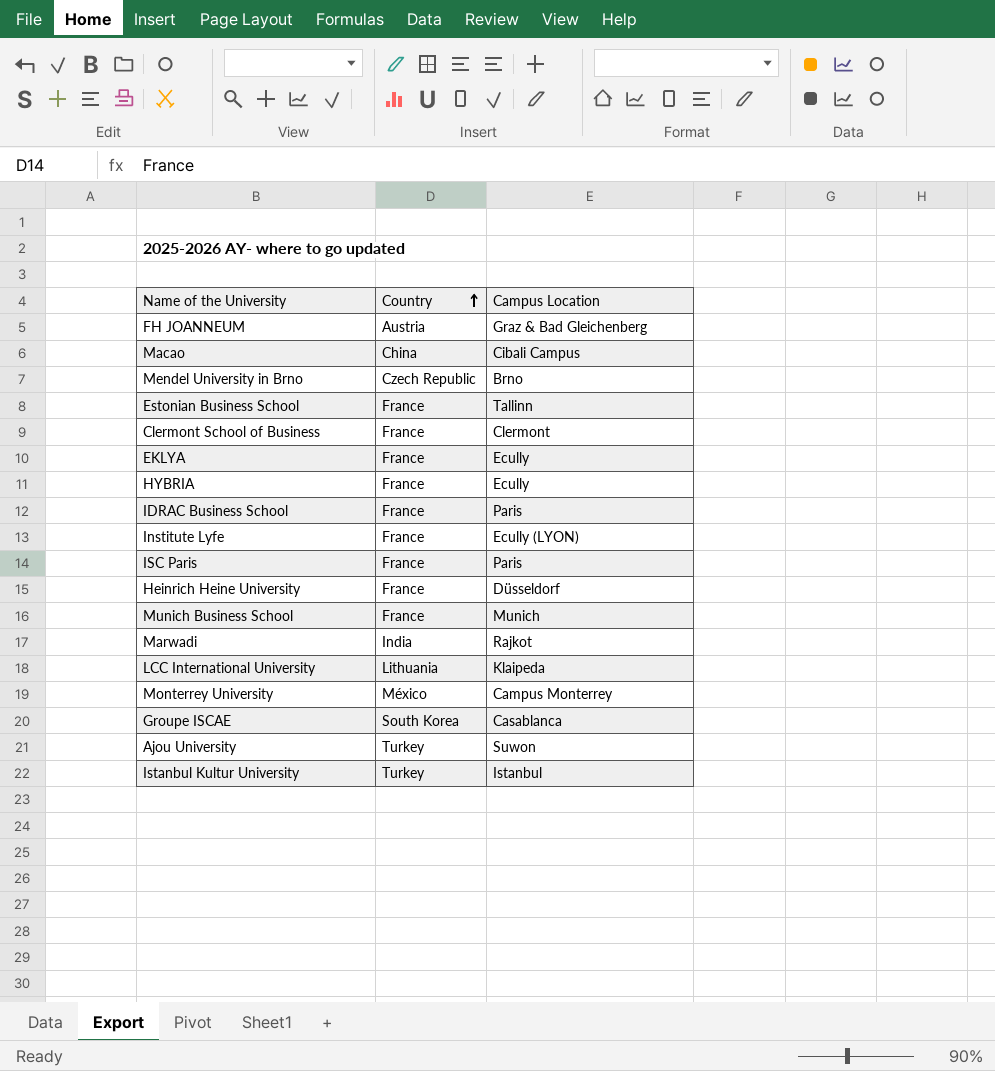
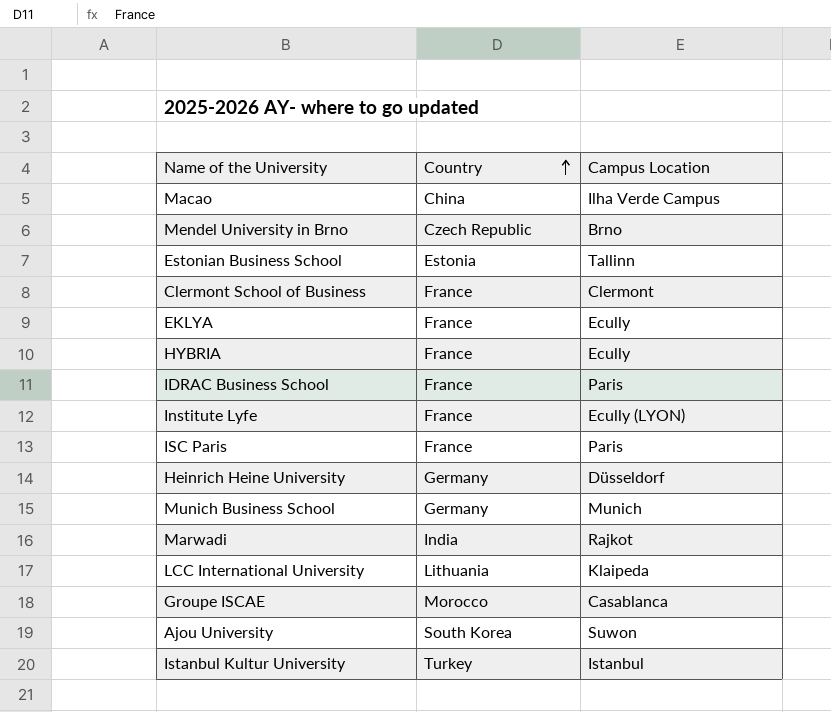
row FH JOANNEUM: Austria | Graz & Bad Gleichenberg -> none
row Monterrey University: México | Campus Monterrey -> none
Macao | Campus Location: Cibali Campus -> Ilha Verde Campus
Estonian Business School | Country: France -> Estonia
Heinrich Heine University | Country: France -> Germany
Munich Business School | Country: France -> Germany
Groupe ISCAE | Country: South Korea -> Morocco
Ajou University | Country: Turkey -> South Korea

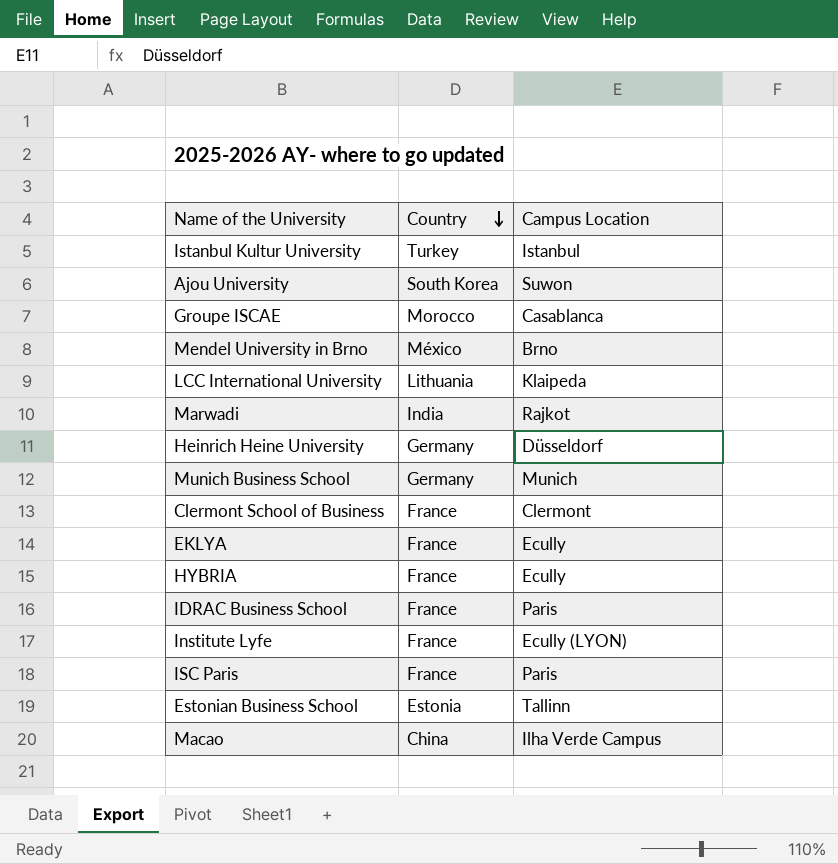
row order: Country ascending -> Country descending
Mendel University in Brno | Country: Czech Republic -> México

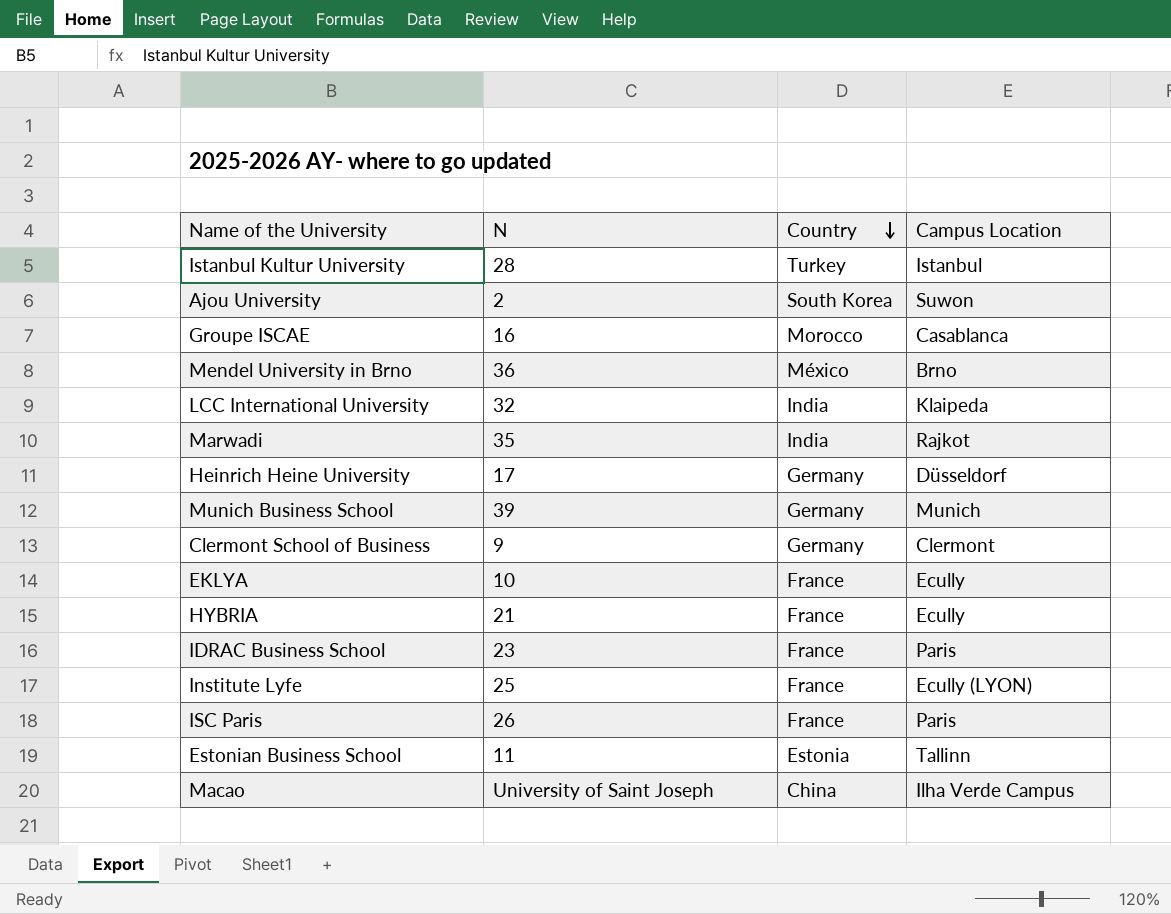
column N | position: none -> 2
LCC International University | Country: Lithuania -> India
Clermont School of Business | Country: France -> Germany

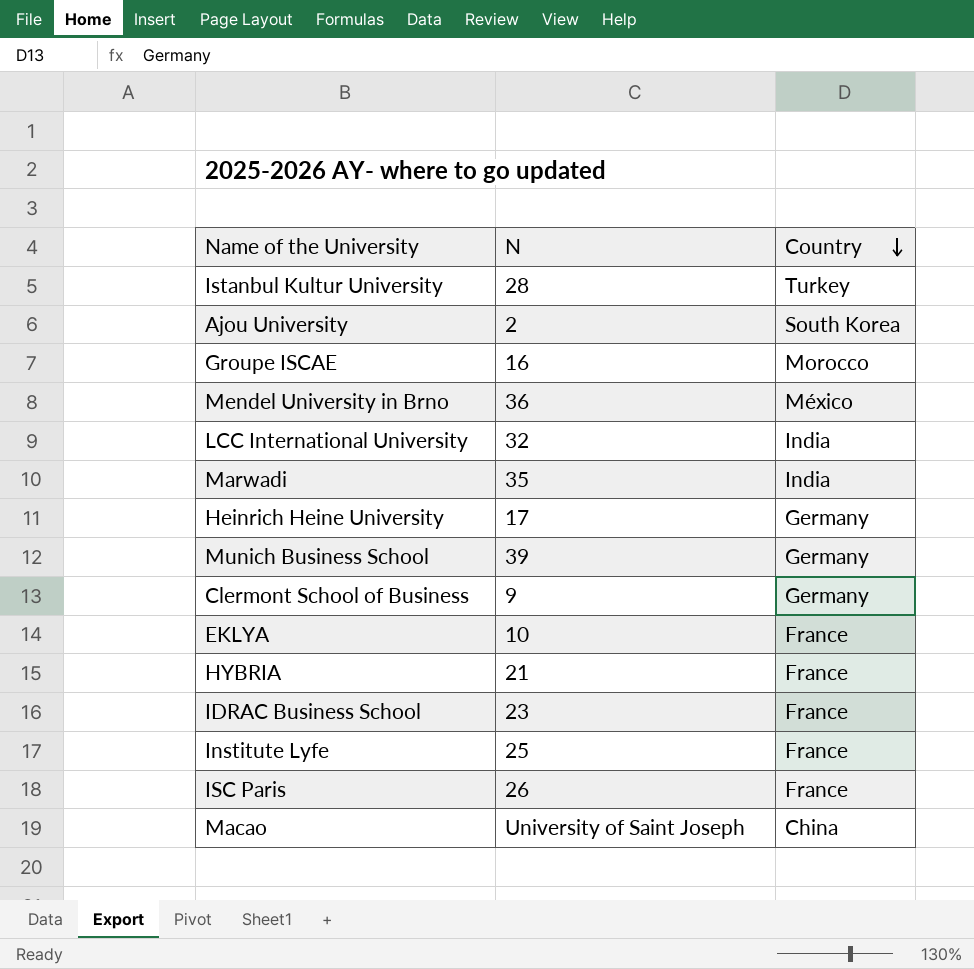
column Campus Location | position: 4 -> none
row Estonian Business School: 11 | Estonia | Tallinn -> none

